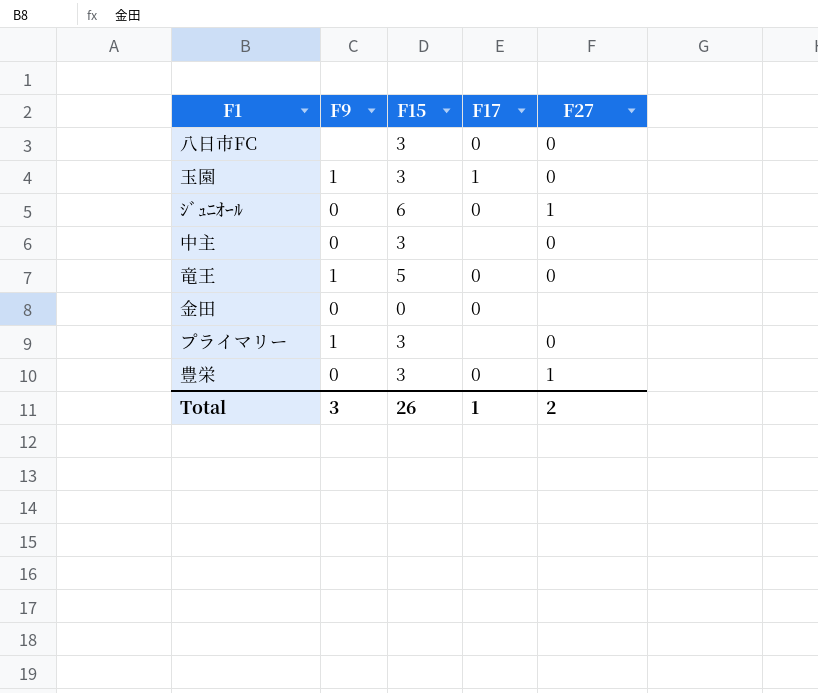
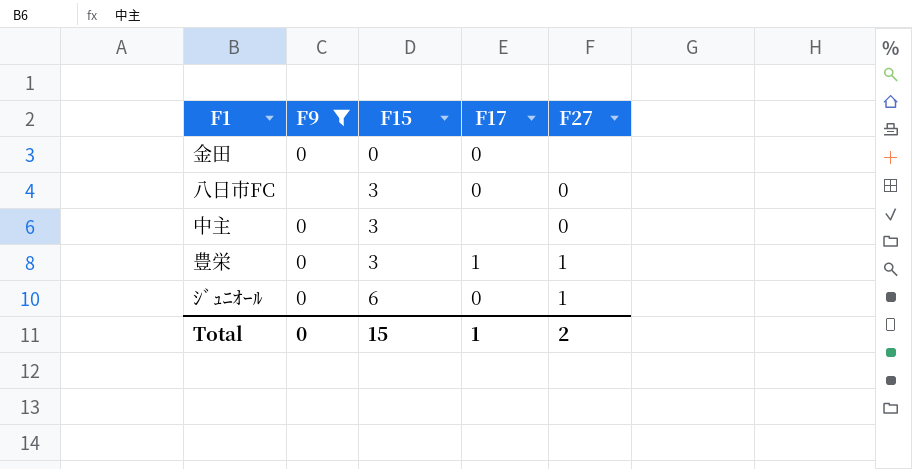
filter: none -> F9 != 1
row order: none -> F15 ascending
豊栄 | F17: 0 -> 1
Total | F9: 3 -> 0
Total | F15: 26 -> 15

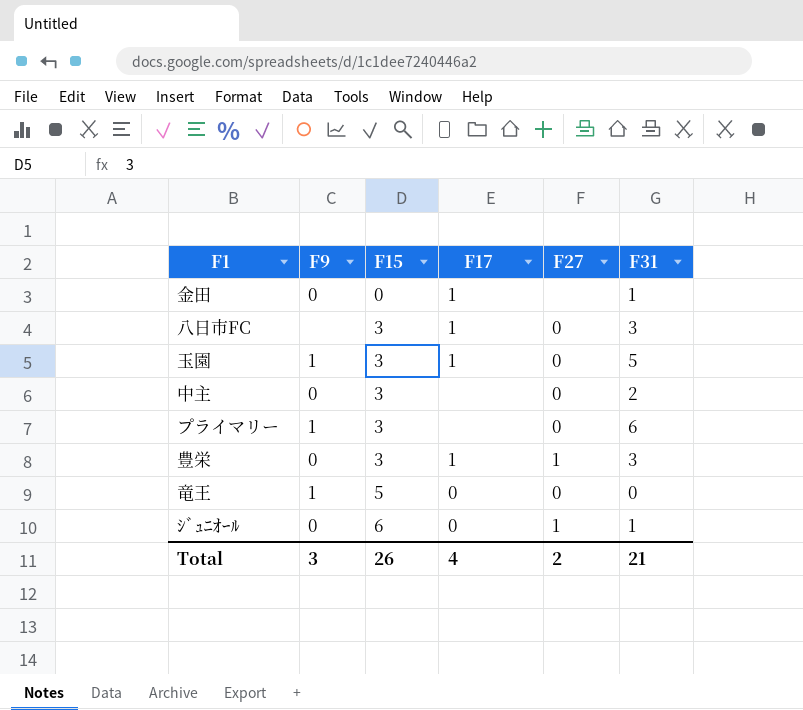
filter: F9 != 1 -> none
column F31 | position: none -> 6
金田 | F17: 0 -> 1
八日市FC | F17: 0 -> 1
Total | F9: 0 -> 3
Total | F15: 15 -> 26
Total | F17: 1 -> 4

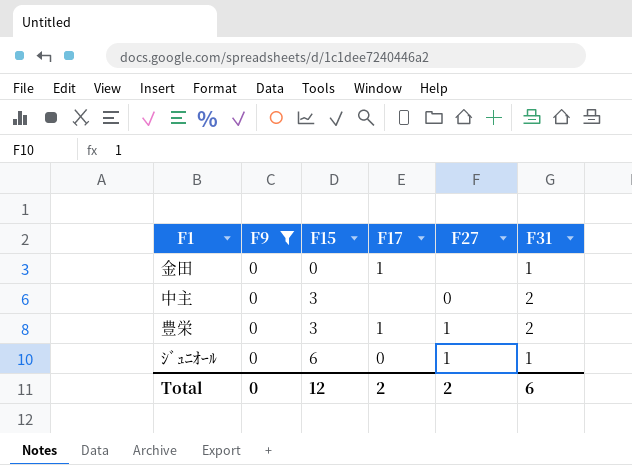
filter: none -> F9 = 0
豊栄 | F31: 3 -> 2
Total | F9: 3 -> 0
Total | F15: 26 -> 12
Total | F17: 4 -> 2
Total | F31: 21 -> 6

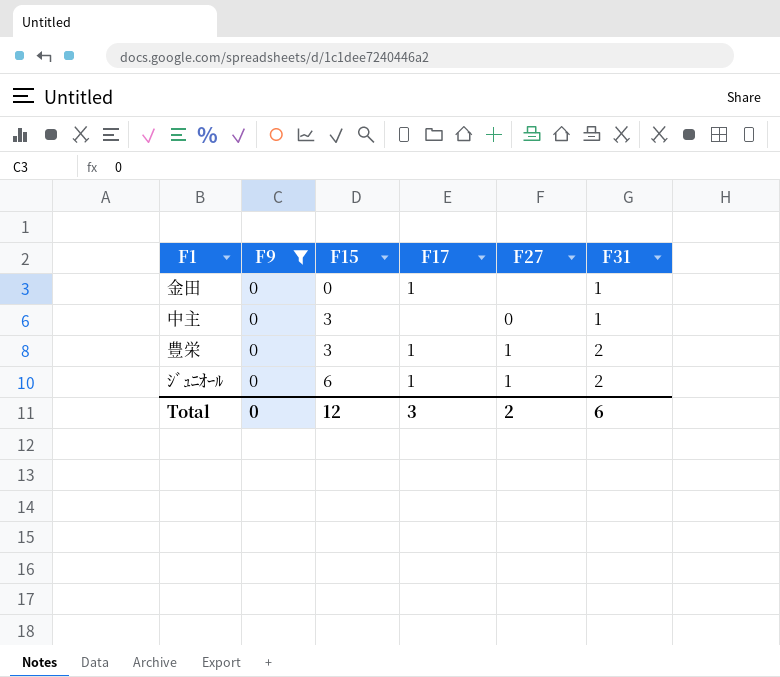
中主 | F31: 2 -> 1
ｼﾞｭﾆｵｰﾙ | F17: 0 -> 1
ｼﾞｭﾆｵｰﾙ | F31: 1 -> 2
Total | F17: 2 -> 3

